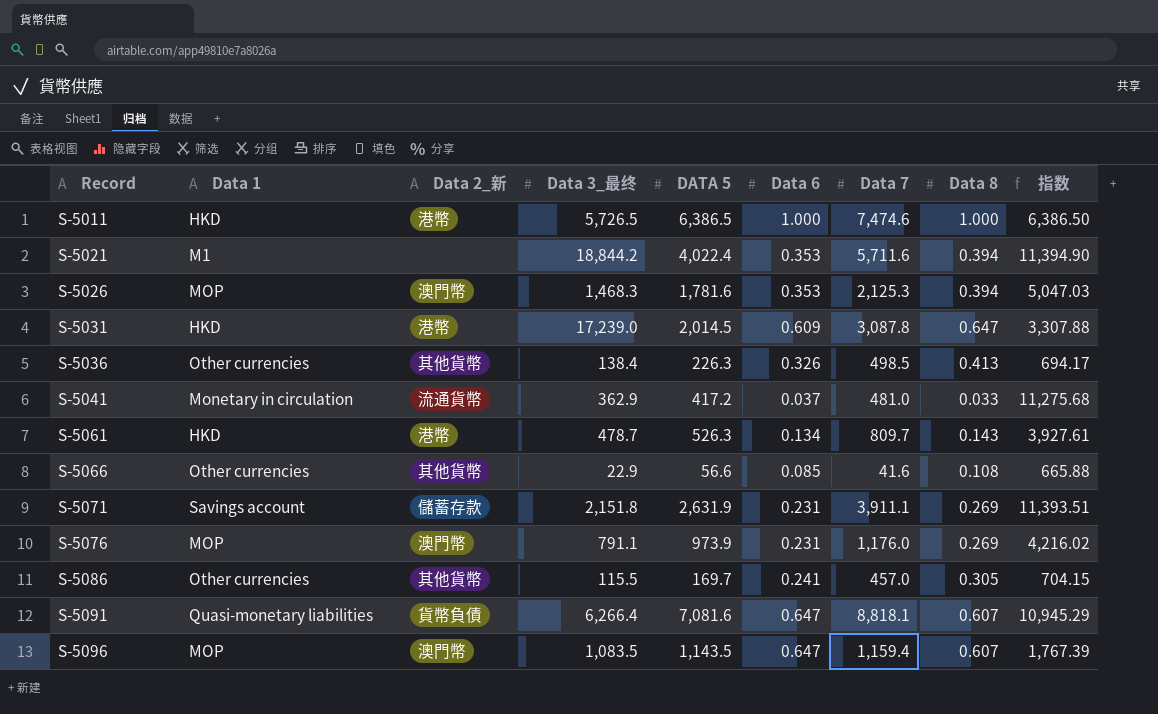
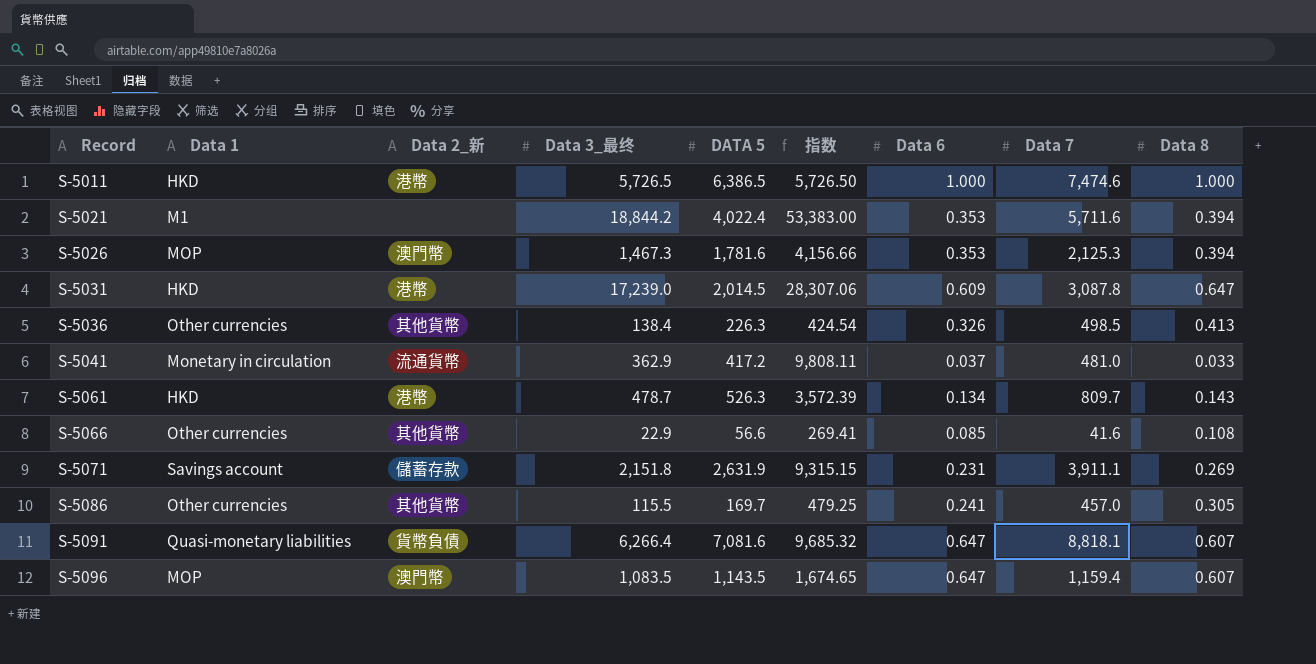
column 指数 | formula: [DATA 5] / [Data 6] -> [Data 3_最终] / [Data 6]
column 指数 | position: 9 -> 6
row S-5076: MOP | 澳門幣 | 791.1 | 973.9 | 0.231 | 1,176.0 | 0.269 | 4,216.02 -> none
S-5026 | Data 3_最终: 1,468.3 -> 1,467.3

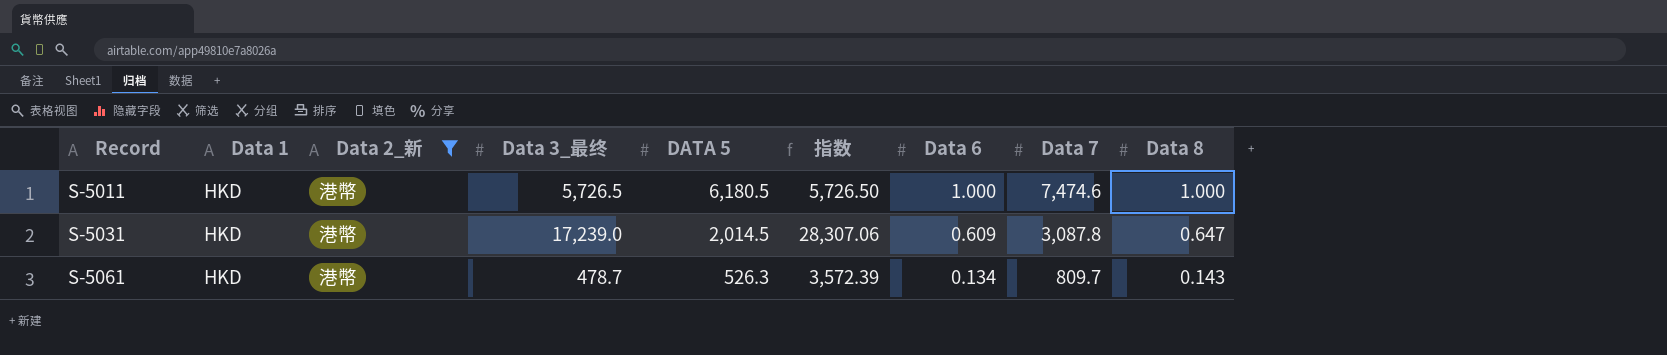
filter: none -> Data 2_新 = 港幣
S-5011 | DATA 5: 6,386.5 -> 6,180.5

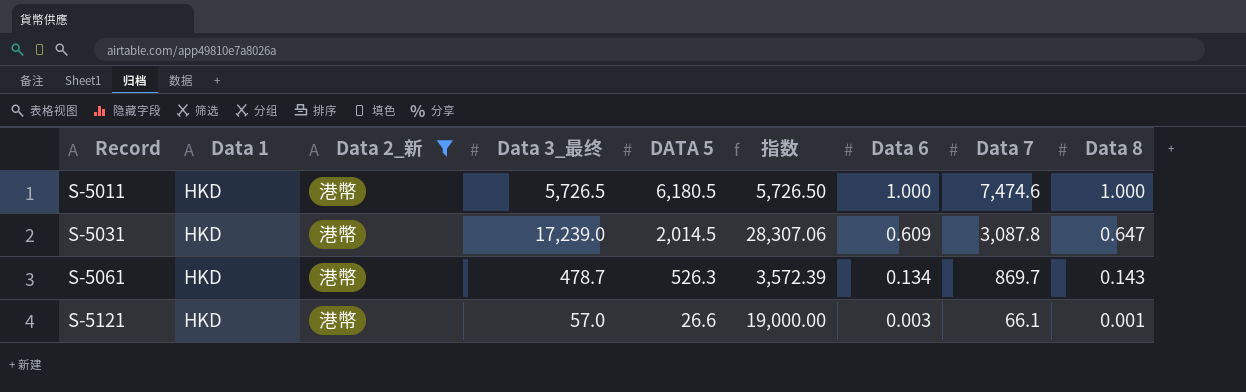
S-5061 | Data 7: 809.7 -> 869.7
row S-5121: none -> HKD | 港幣 | 57.0 | 26.6 | 19,000.00 | 0.003 | 66.1 | 0.001

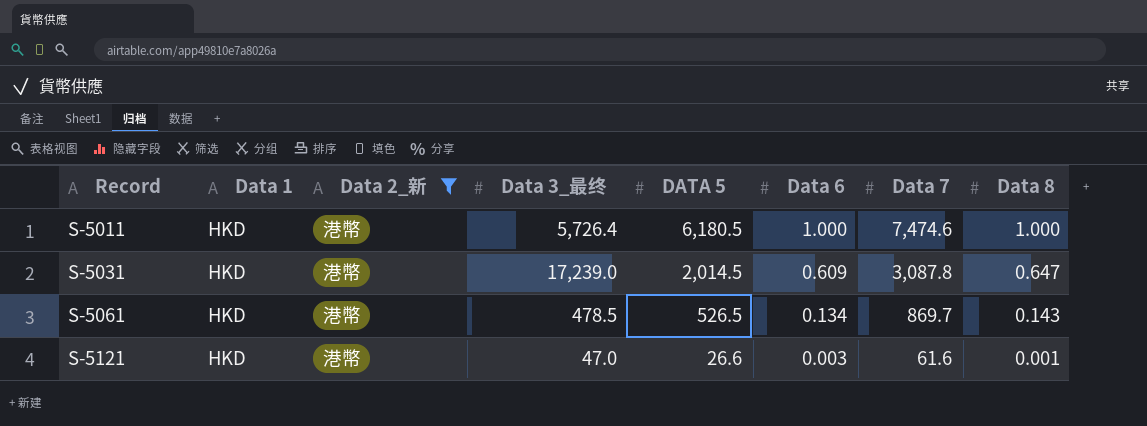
column 指数 | formula: [Data 3_最终] / [Data 6] -> none
S-5011 | Data 3_最终: 5,726.5 -> 5,726.4
S-5061 | Data 3_最终: 478.7 -> 478.5
S-5061 | DATA 5: 526.3 -> 526.5
S-5121 | Data 3_最终: 57.0 -> 47.0
S-5121 | Data 7: 66.1 -> 61.6

